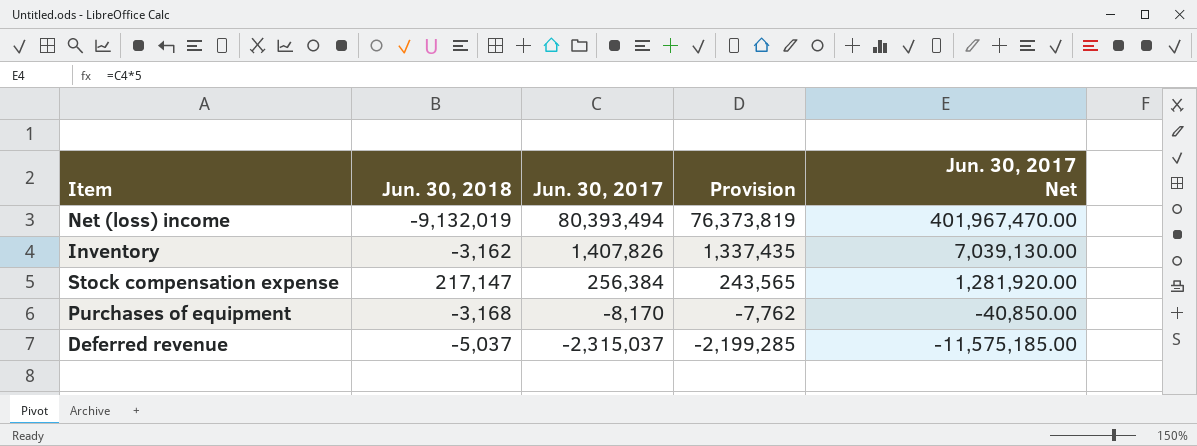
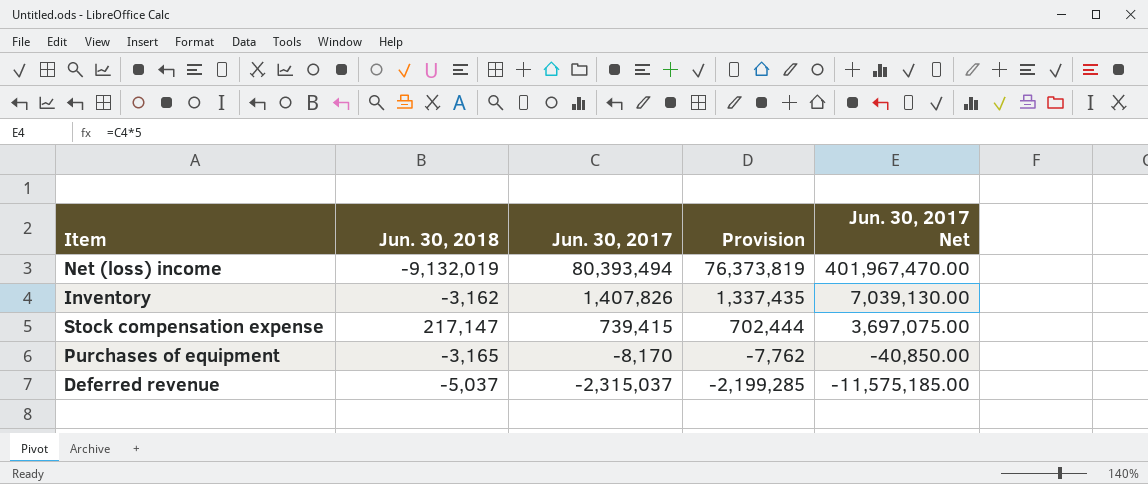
Stock compensation expense | Jun. 30, 2017: 256,384 -> 739,415
Stock compensation expense | Provision: 243,565 -> 702,444
Stock compensation expense | Jun. 30, 2017 Net: 1,281,920.00 -> 3,697,075.00
Purchases of equipment | Jun. 30, 2018: -3,168 -> -3,165

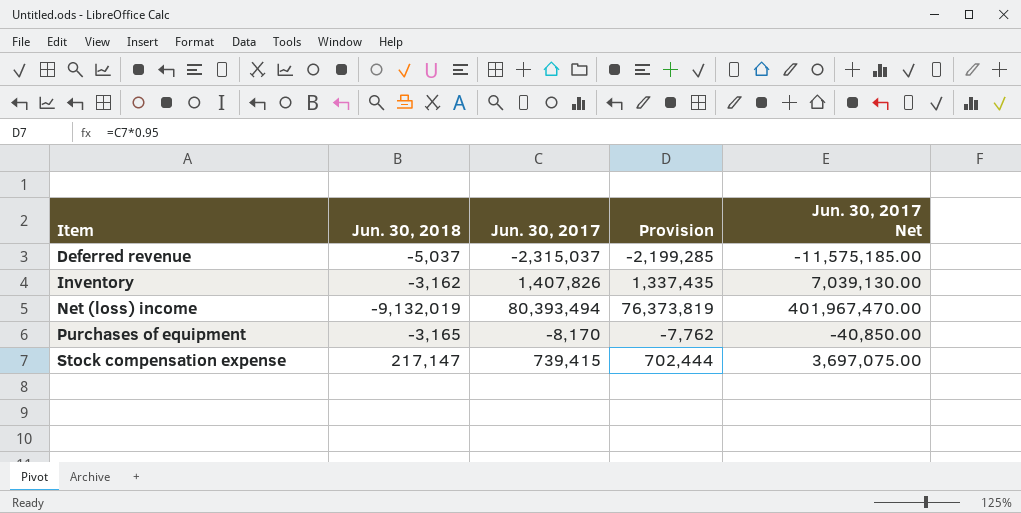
row order: Jun. 30, 2017 descending -> Item ascending

